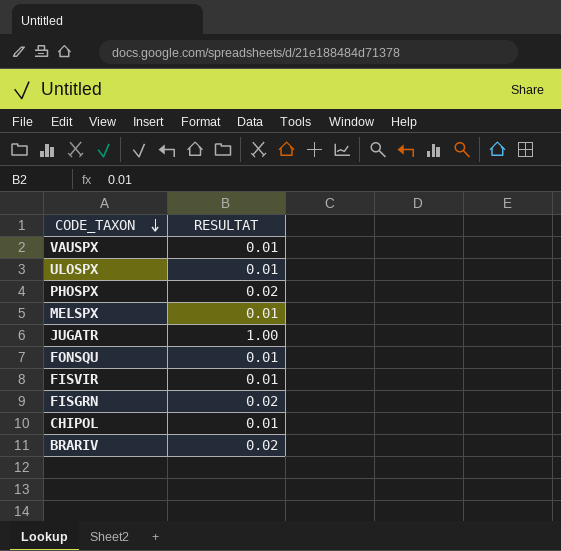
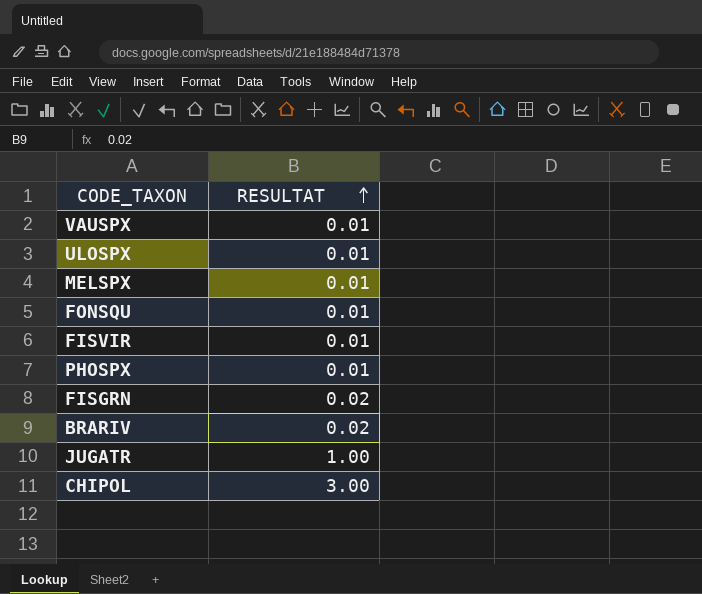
row order: CODE_TAXON descending -> RESULTAT ascending
PHOSPX | RESULTAT: 0.02 -> 0.01
CHIPOL | RESULTAT: 0.01 -> 3.00

